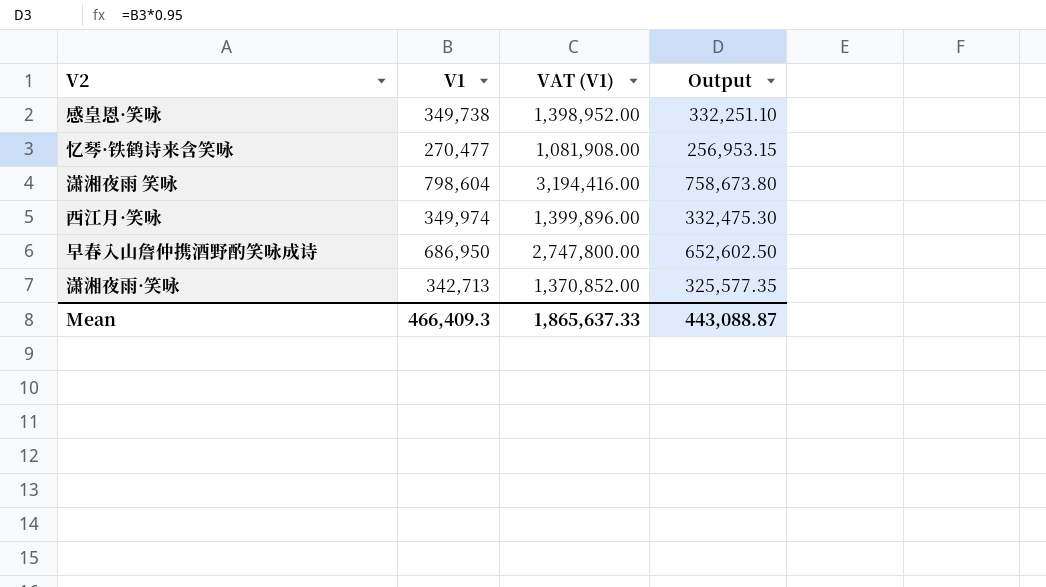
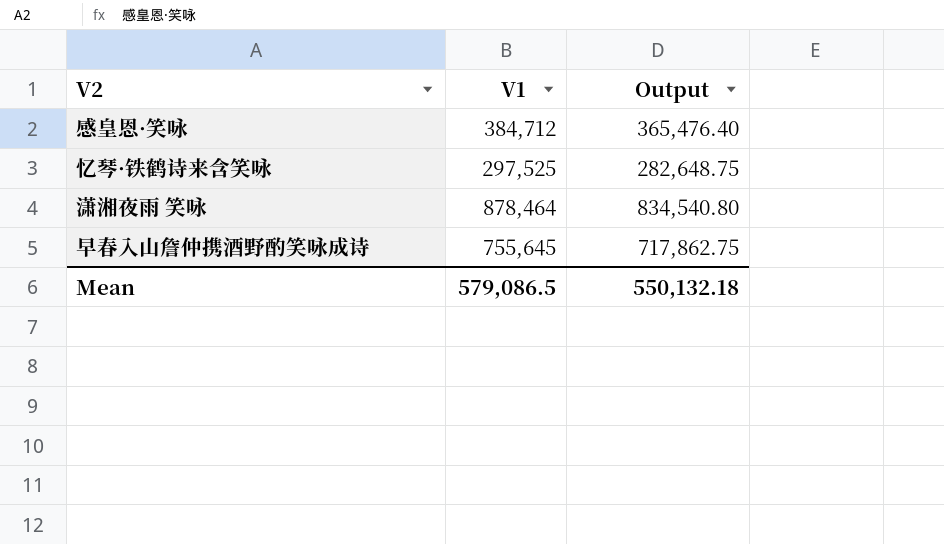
column VAT (V1) | formula: [V1] * 4 -> none
row 西江月·笑咏: 349,974 | 1,399,896.00 | 332,475.30 -> none
row 潇湘夜雨·笑咏: 342,713 | 1,370,852.00 | 325,577.35 -> none
感皇恩·笑咏 | V1: 349,738 -> 384,712
感皇恩·笑咏 | Output: 332,251.10 -> 365,476.40
忆琴·铁鹤诗来含笑咏 | V1: 270,477 -> 297,525
忆琴·铁鹤诗来含笑咏 | Output: 256,953.15 -> 282,648.75
潇湘夜雨 笑咏 | V1: 798,604 -> 878,464
潇湘夜雨 笑咏 | Output: 758,673.80 -> 834,540.80
早春入山詹仲携酒野酌笑咏成诗 | V1: 686,950 -> 755,645
早春入山詹仲携酒野酌笑咏成诗 | Output: 652,602.50 -> 717,862.75
Mean | V1: 466,409.3 -> 579,086.5
Mean | Output: 443,088.87 -> 550,132.18

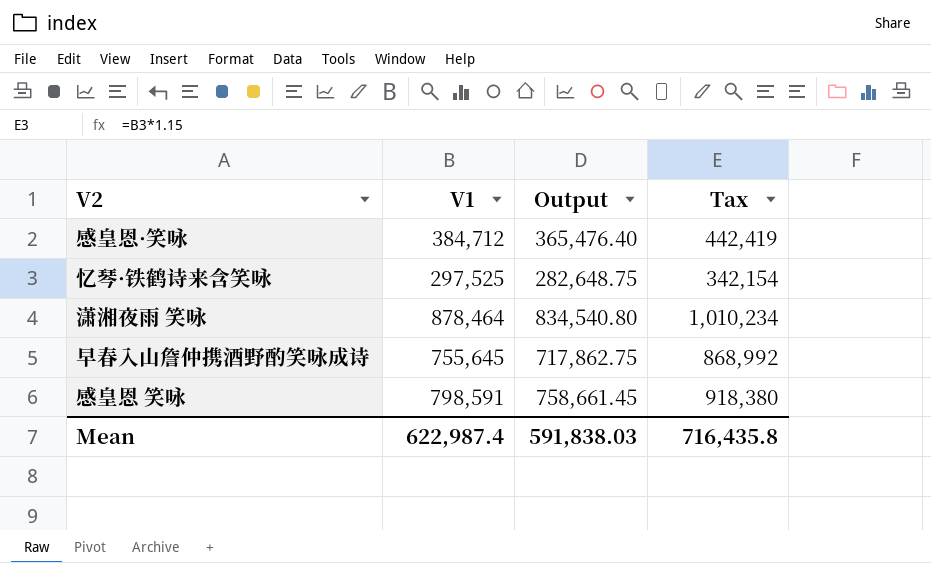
column Tax | formula: none -> [V1] * 1.15
row 感皇恩 笑咏: none -> 798,591 | 758,661.45 | 918,380
Mean | V1: 579,086.5 -> 622,987.4
Mean | Output: 550,132.18 -> 591,838.03

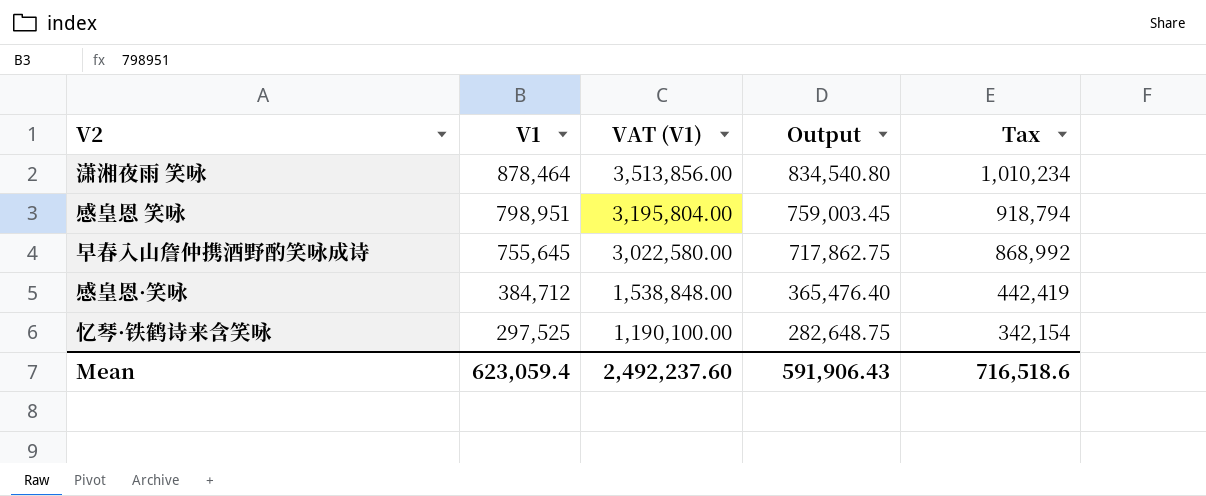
row order: none -> V1 descending
column VAT (V1) | formula: none -> [V1] * 4
感皇恩 笑咏 | V1: 798,591 -> 798,951
感皇恩 笑咏 | Output: 758,661.45 -> 759,003.45
感皇恩 笑咏 | Tax: 918,380 -> 918,794
Mean | V1: 622,987.4 -> 623,059.4
Mean | Output: 591,838.03 -> 591,906.43
Mean | Tax: 716,435.8 -> 716,518.6

